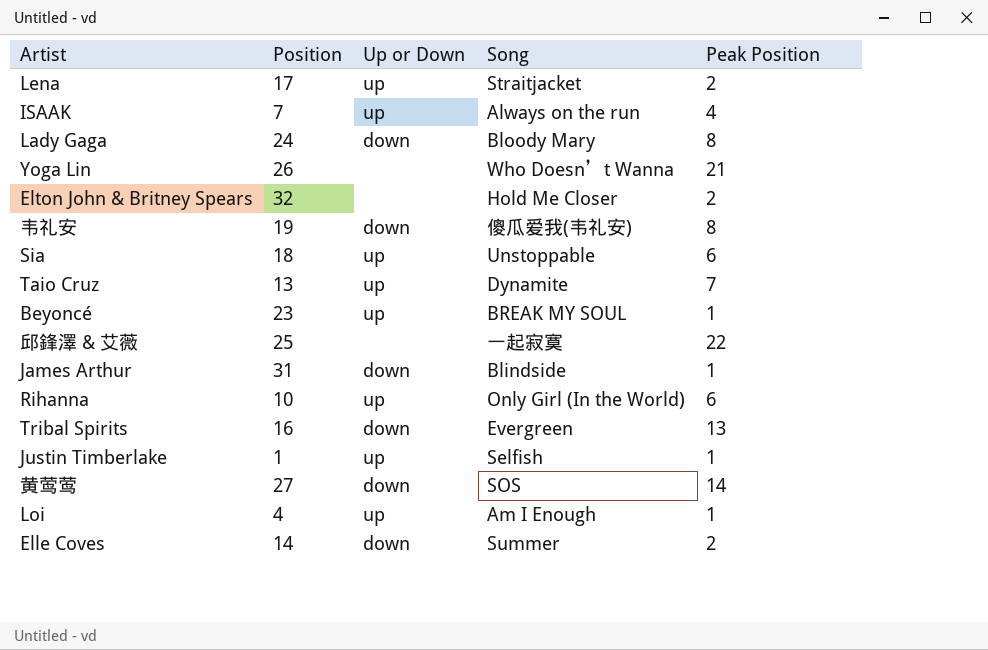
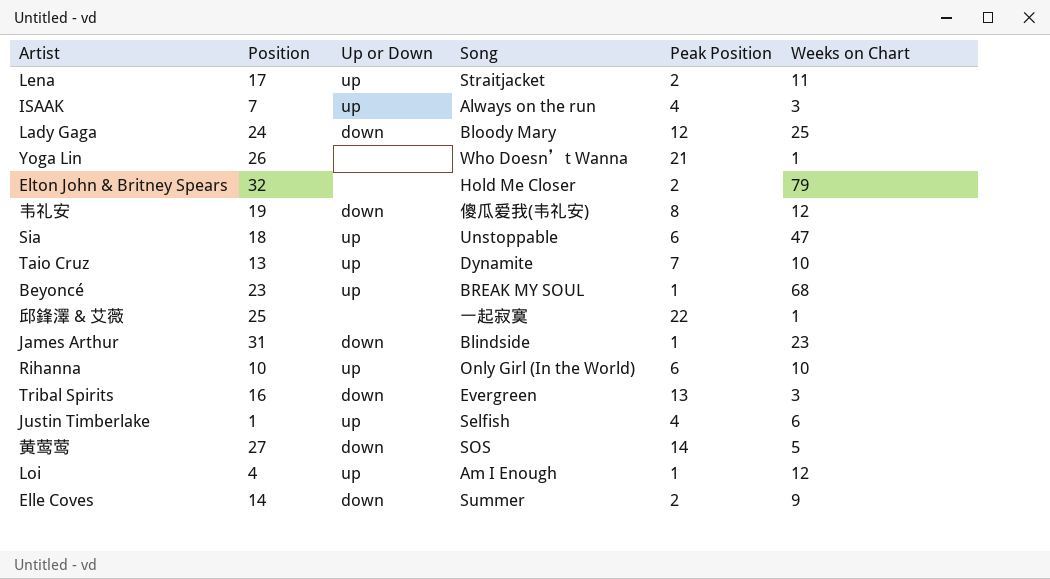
column Weeks on Chart | position: none -> 6
Lady Gaga | Peak Position: 8 -> 12
Justin Timberlake | Peak Position: 1 -> 4

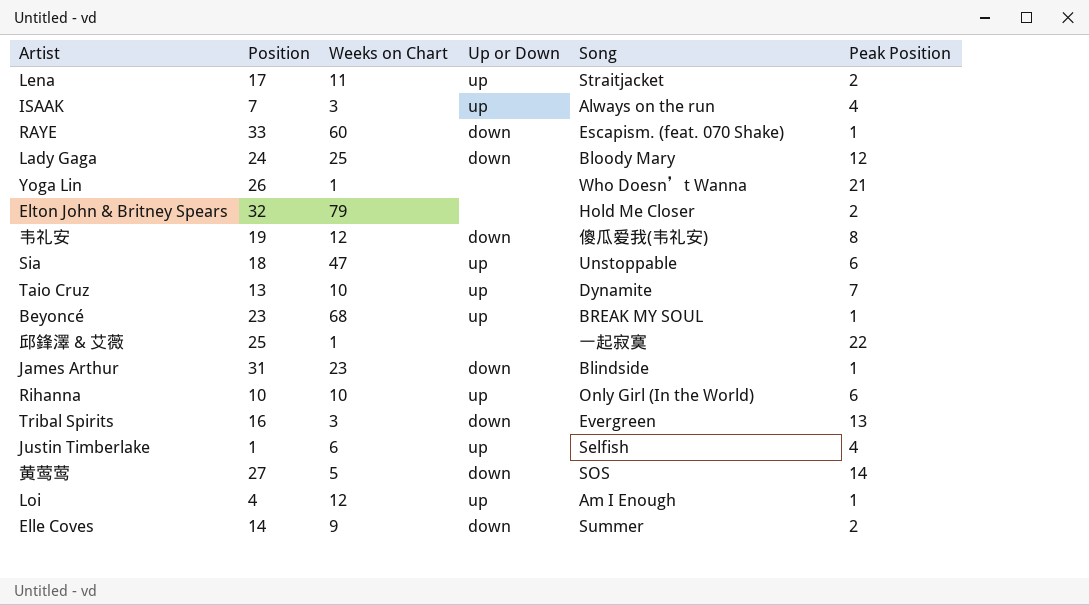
column Weeks on Chart | position: 6 -> 3
row RAYE: none -> 33 | 60 | down | Escapism. (feat. 070 Shake) | 1

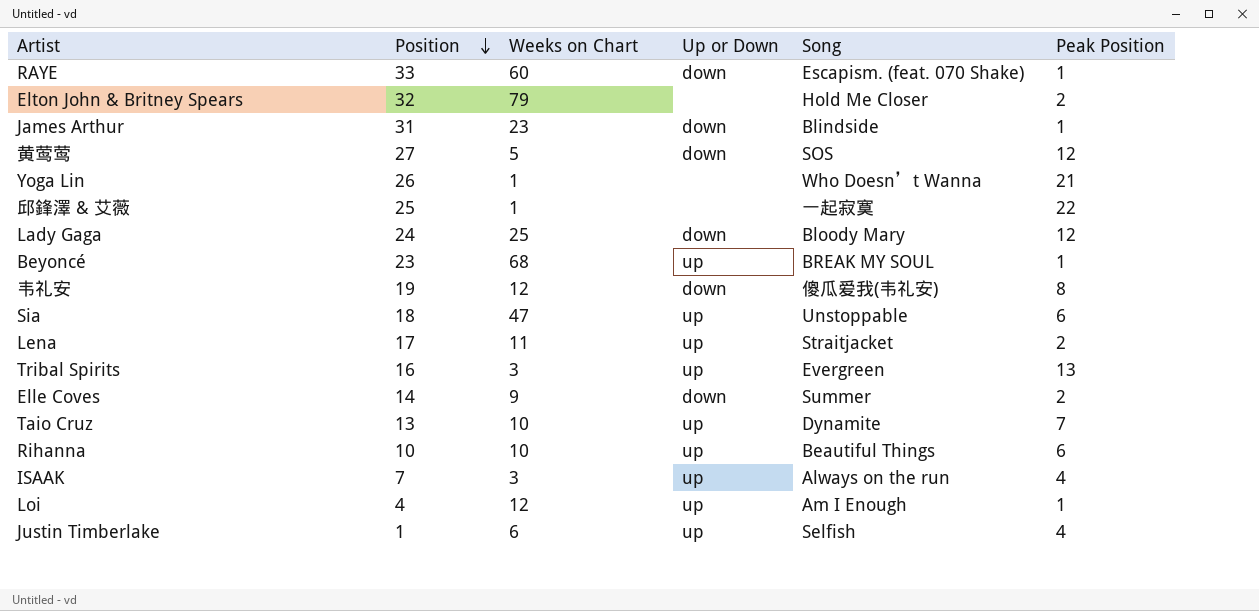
row order: none -> Position descending
黄莺莺 | Peak Position: 14 -> 12
Tribal Spirits | Up or Down: down -> up
Rihanna | Song: Only Girl (In the World) -> Beautiful Things

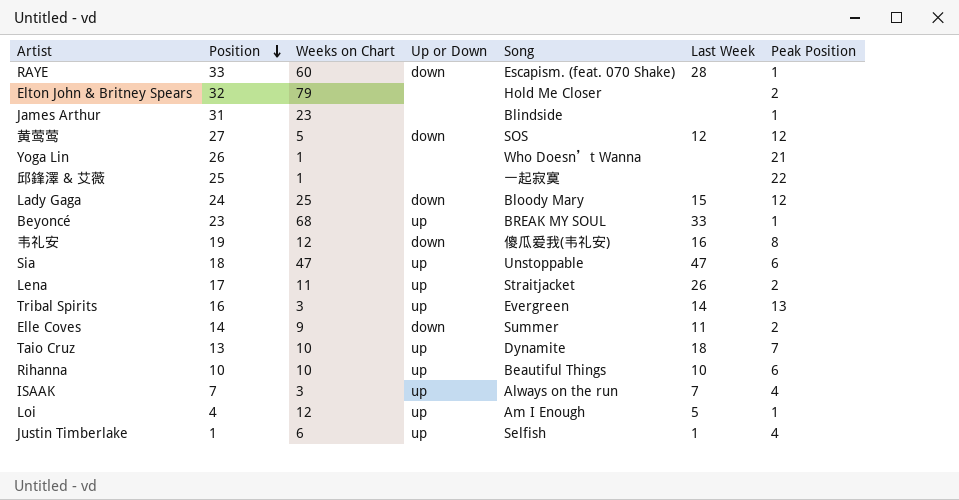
column Last Week | position: none -> 6
James Arthur | Up or Down: down -> none

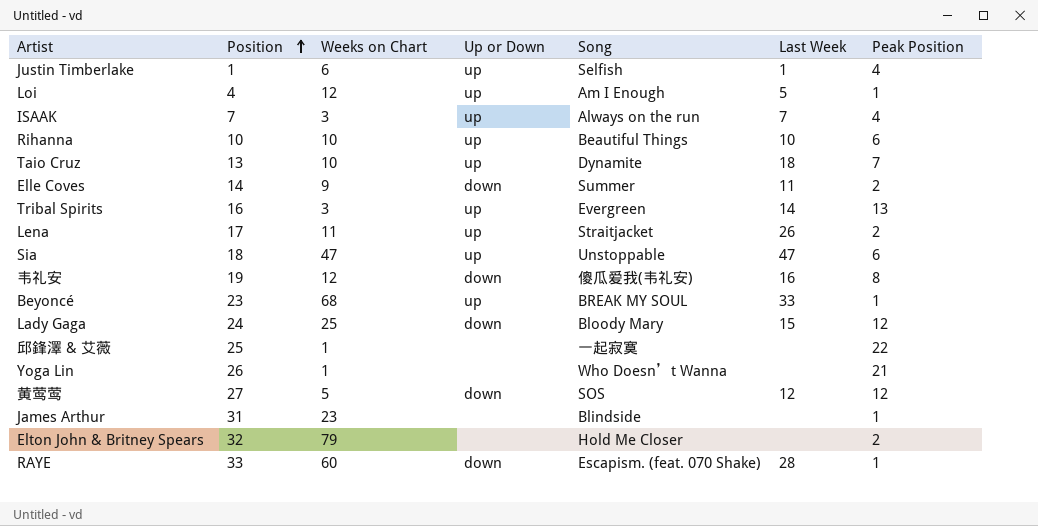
row order: Position descending -> Position ascending

